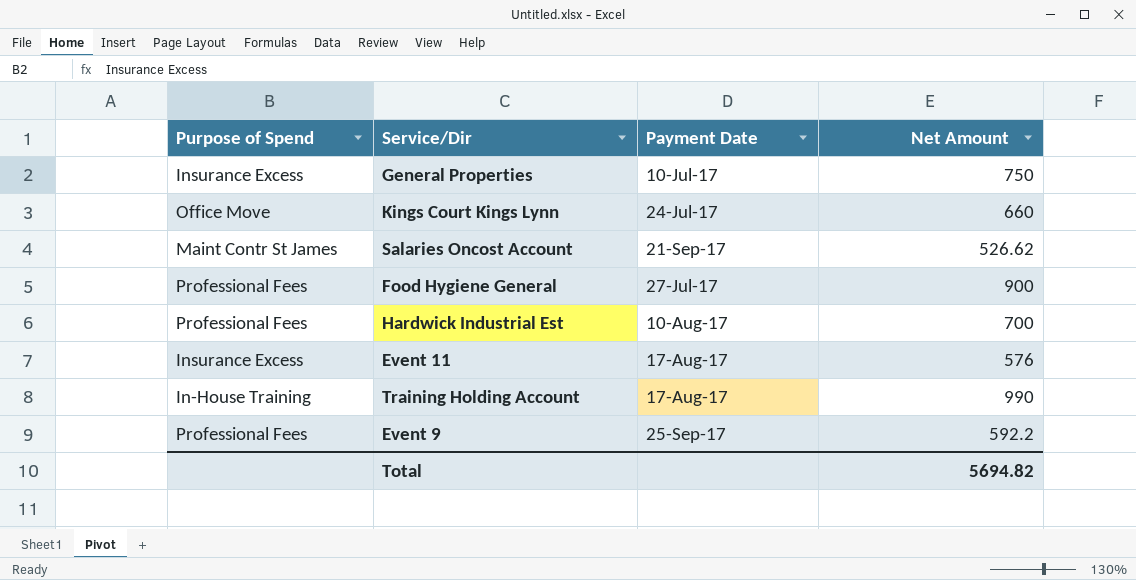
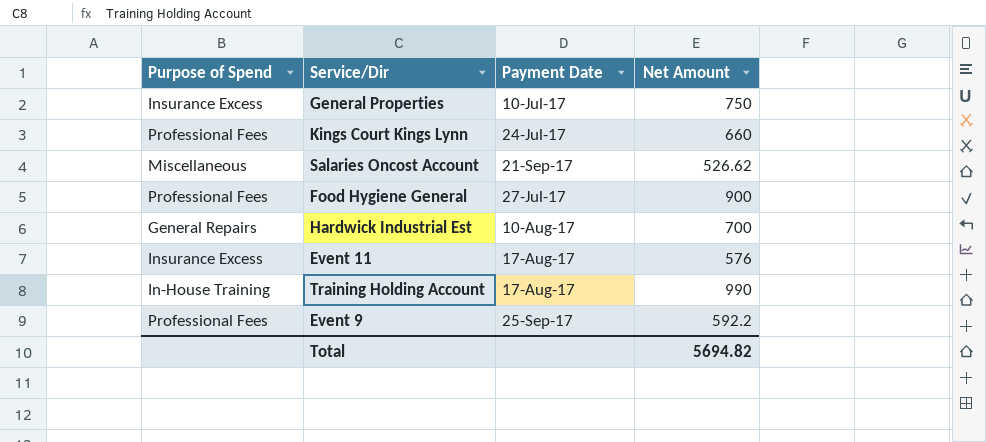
Kings Court Kings Lynn | Purpose of Spend: Office Move -> Professional Fees
Salaries Oncost Account | Purpose of Spend: Maint Contr St James -> Miscellaneous
Hardwick Industrial Est | Purpose of Spend: Professional Fees -> General Repairs

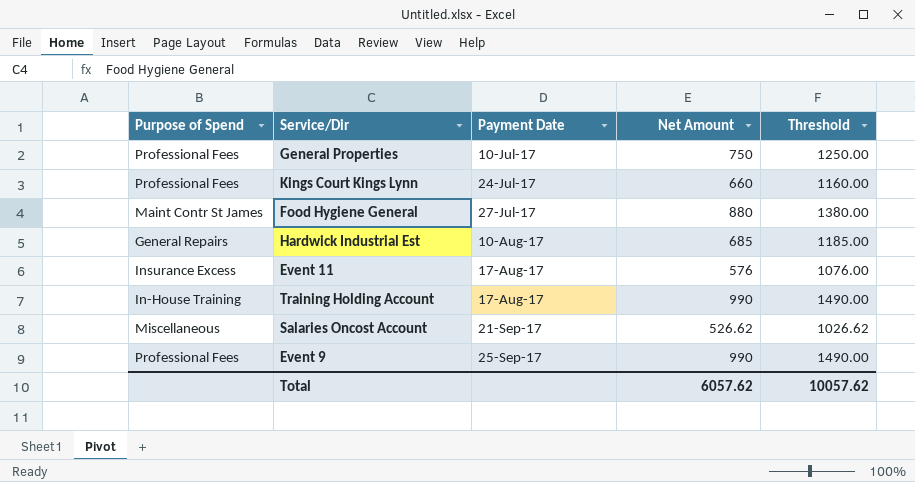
row order: none -> Payment Date ascending
column Threshold | formula: none -> [Net Amount] + 500
General Properties | Purpose of Spend: Insurance Excess -> Professional Fees
Food Hygiene General | Purpose of Spend: Professional Fees -> Maint Contr St James
Food Hygiene General | Net Amount: 900 -> 880
Hardwick Industrial Est | Net Amount: 700 -> 685
Event 9 | Net Amount: 592.2 -> 990
Total | Net Amount: 5694.82 -> 6057.62

